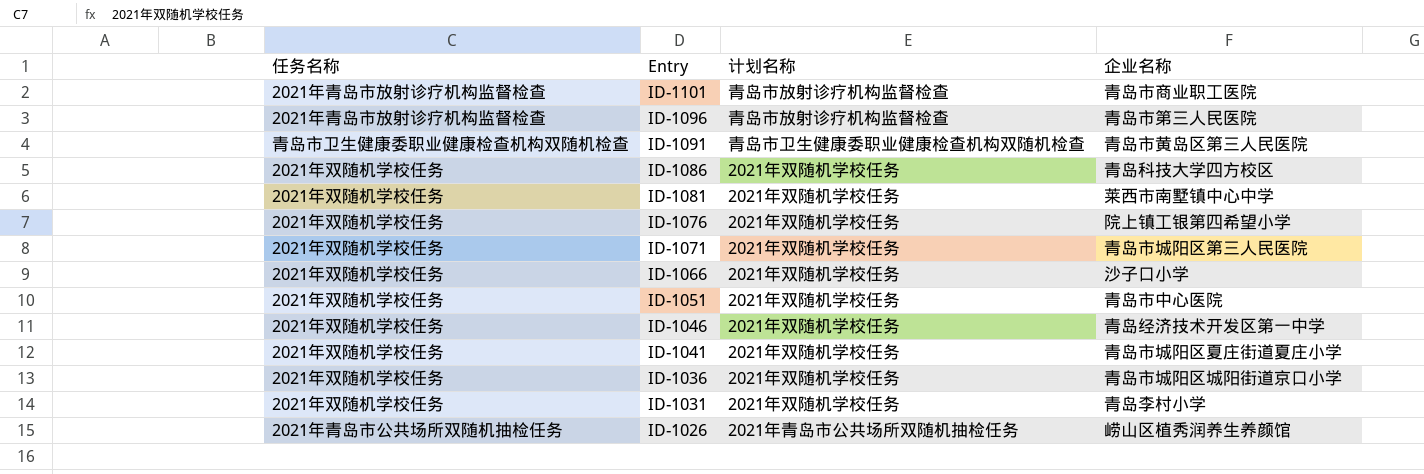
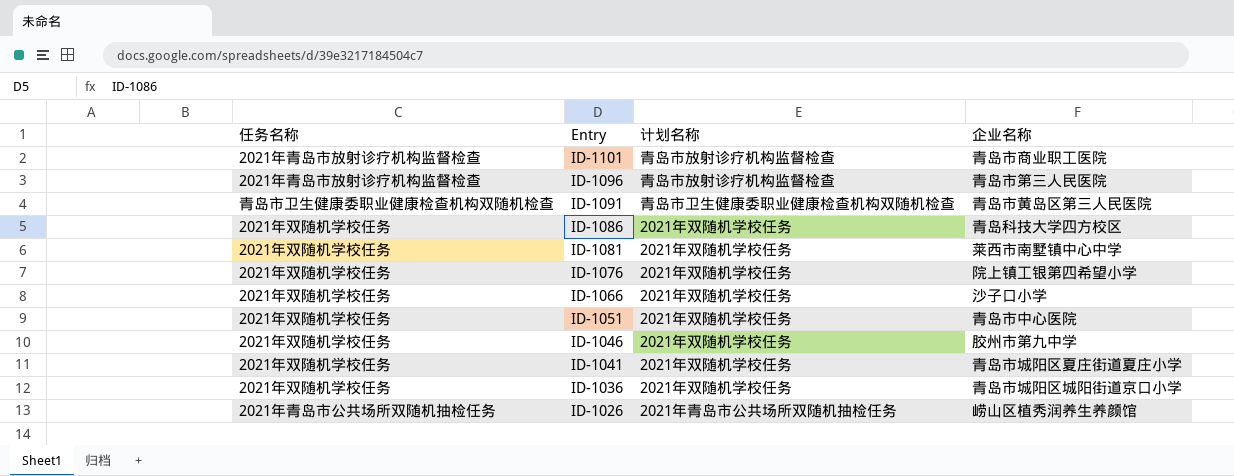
row ID-1071: 2021年双随机学校任务 | 2021年双随机学校任务 | 青岛市城阳区第三人民医院 -> none
row ID-1031: 2021年双随机学校任务 | 2021年双随机学校任务 | 青岛李村小学 -> none
ID-1046 | 企业名称: 青岛经济技术开发区第一中学 -> 胶州市第九中学

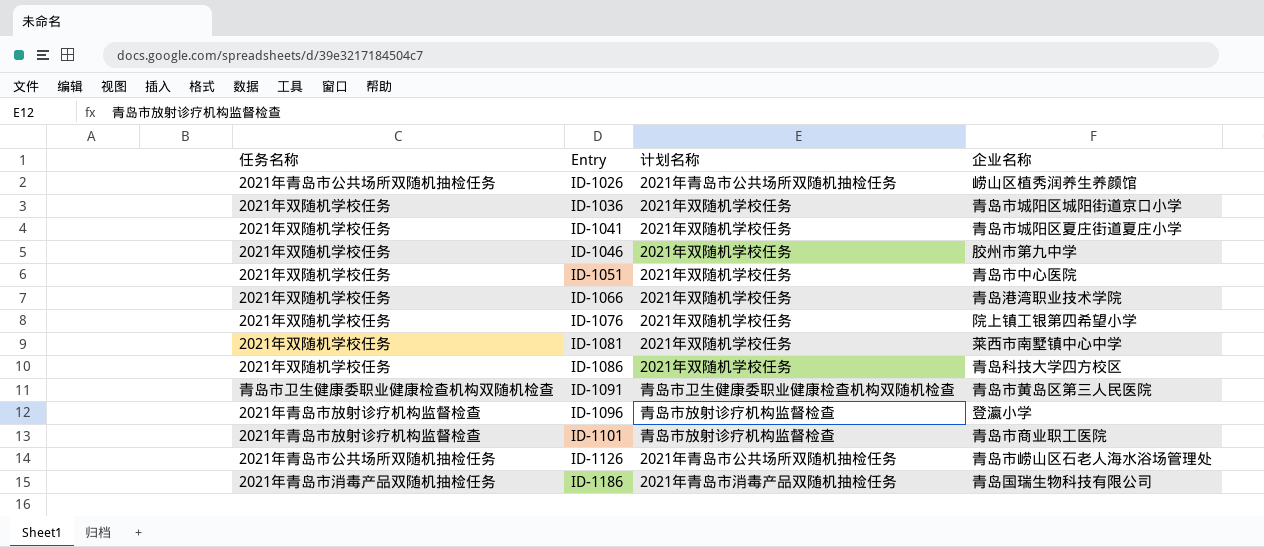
row order: Entry descending -> Entry ascending
ID-1066 | 企业名称: 沙子口小学 -> 青岛港湾职业技术学院
ID-1096 | 企业名称: 青岛市第三人民医院 -> 登瀛小学
row ID-1126: none -> 2021年青岛市公共场所双随机抽检任务 | 2021年青岛市公共场所双随机抽检任务 | 青岛市崂山区石老人海水浴场管理处
row ID-1186: none -> 2021年青岛市消毒产品双随机抽检任务 | 2021年青岛市消毒产品双随机抽检任务 | 青岛国瑞生物科技有限公司

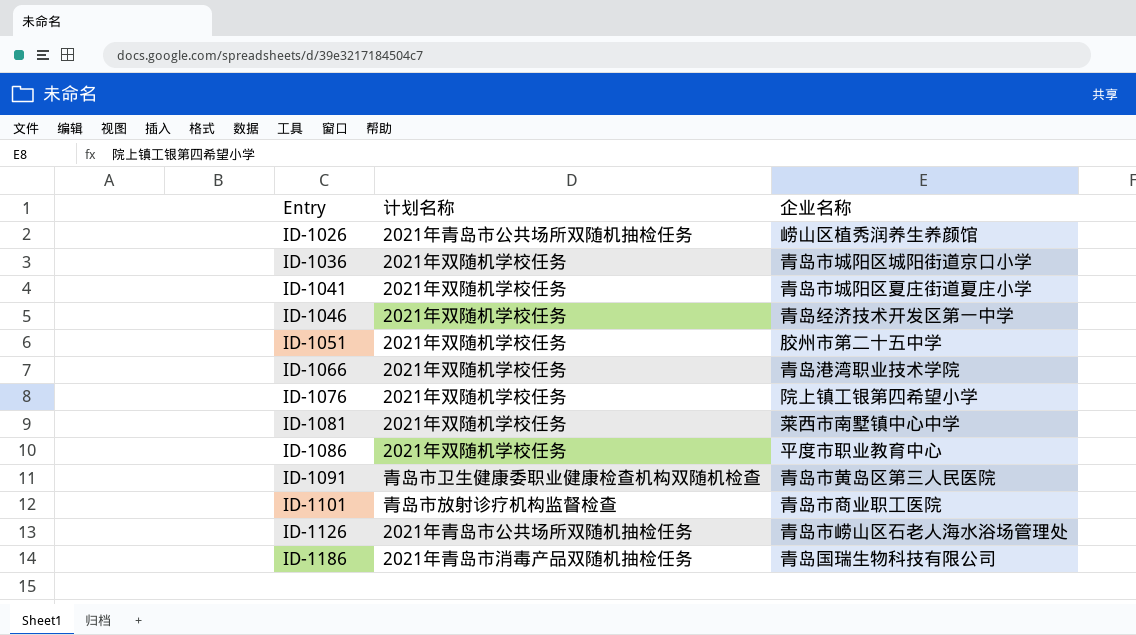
column 任务名称 | position: 1 -> none
row ID-1096: 2021年青岛市放射诊疗机构监督检查 | 青岛市放射诊疗机构监督检查 | 登瀛小学 -> none
ID-1046 | 企业名称: 胶州市第九中学 -> 青岛经济技术开发区第一中学
ID-1051 | 企业名称: 青岛市中心医院 -> 胶州市第二十五中学
ID-1086 | 企业名称: 青岛科技大学四方校区 -> 平度市职业教育中心

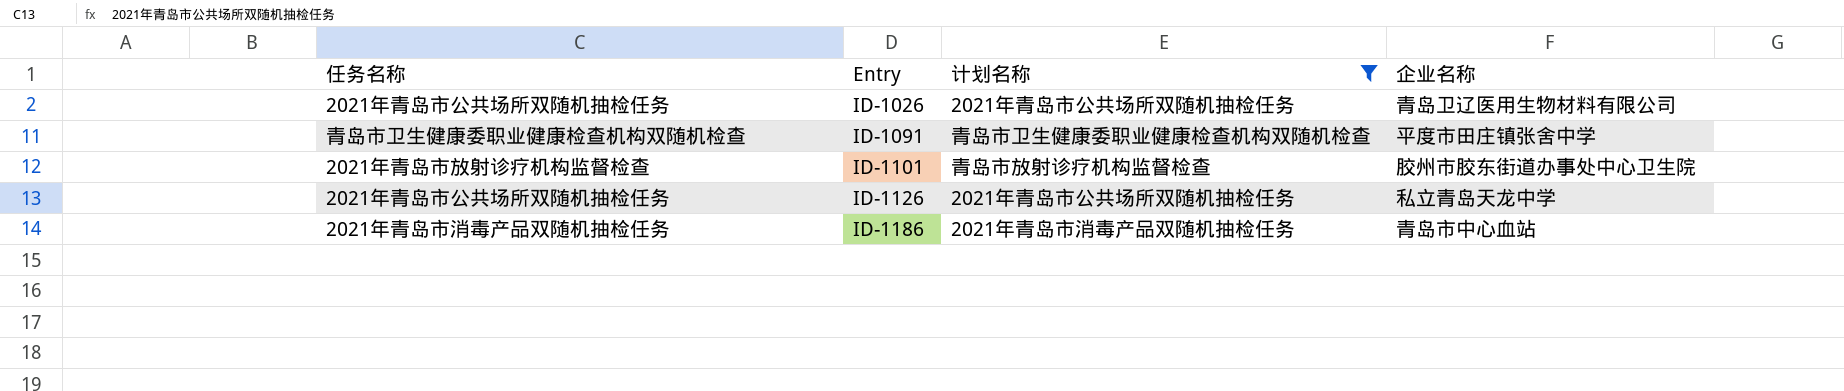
filter: none -> 计划名称 != 2021年双随机学校任务
column 任务名称 | position: none -> 1
ID-1026 | 企业名称: 崂山区植秀润养生养颜馆 -> 青岛卫辽医用生物材料有限公司
ID-1091 | 企业名称: 青岛市黄岛区第三人民医院 -> 平度市田庄镇张舍中学
ID-1101 | 企业名称: 青岛市商业职工医院 -> 胶州市胶东街道办事处中心卫生院
ID-1126 | 企业名称: 青岛市崂山区石老人海水浴场管理处 -> 私立青岛天龙中学
ID-1186 | 企业名称: 青岛国瑞生物科技有限公司 -> 青岛市中心血站

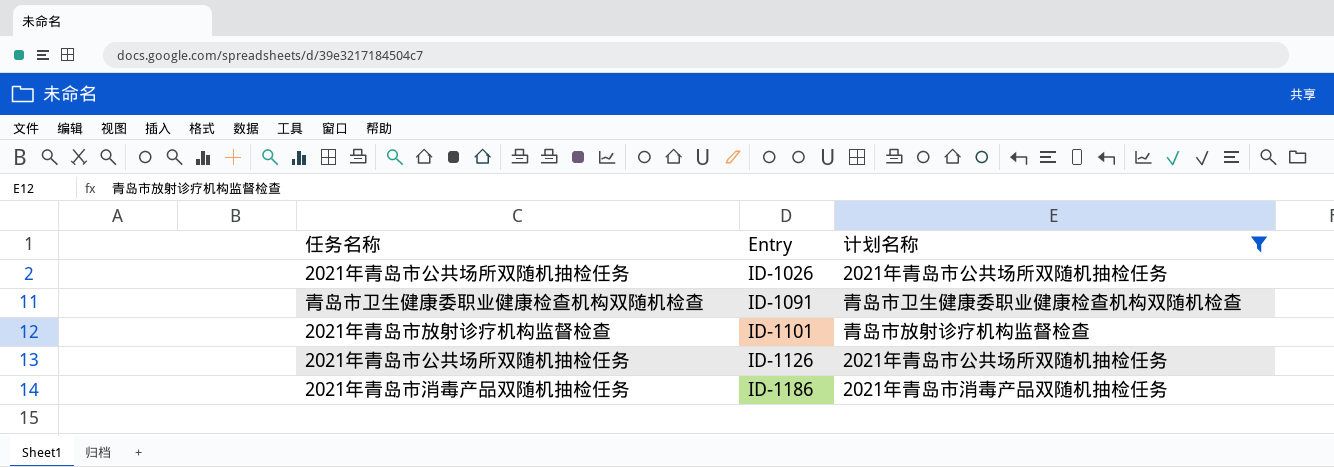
column 企业名称 | position: 4 -> none

